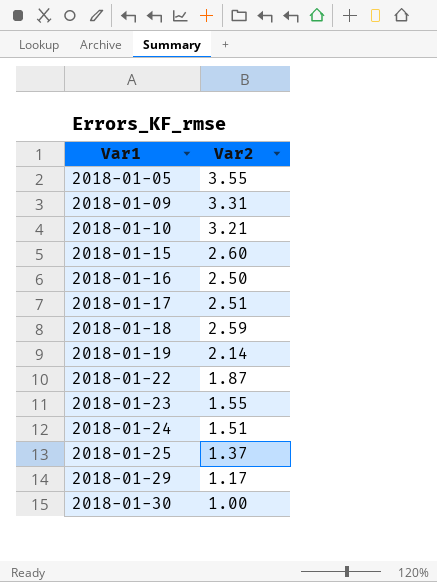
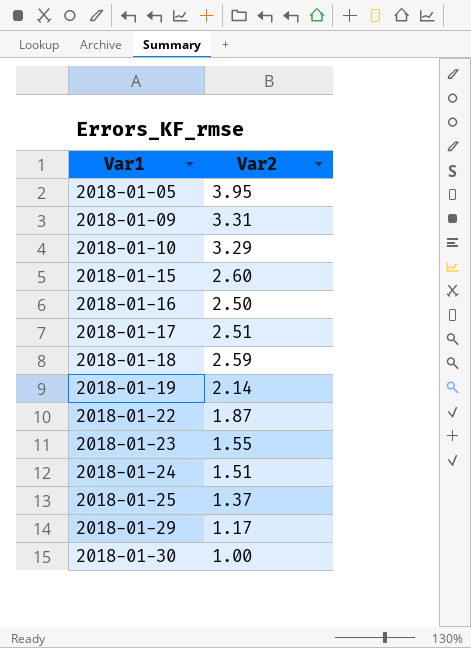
2018-01-05 | Var2: 3.55 -> 3.95
2018-01-10 | Var2: 3.21 -> 3.29

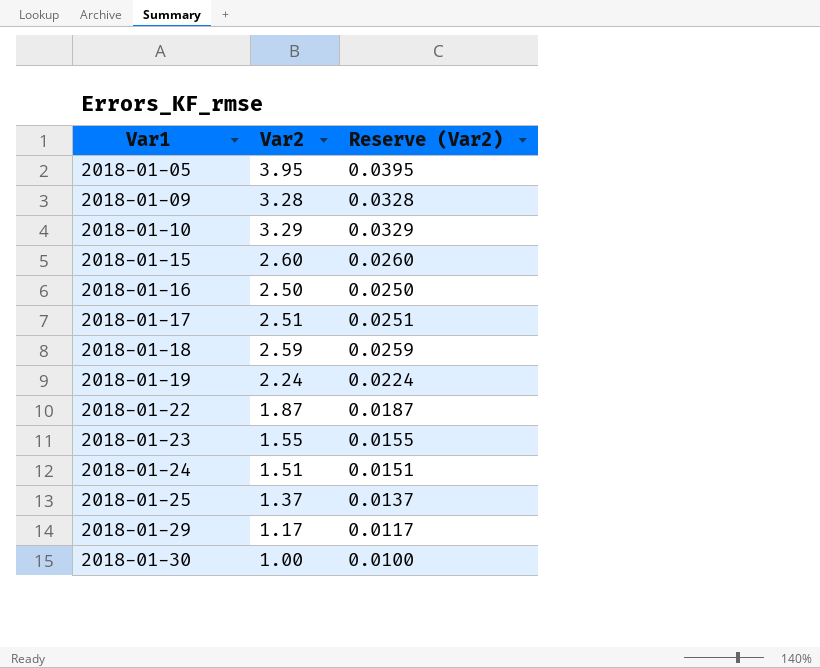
column Reserve (Var2) | formula: none -> [Var2] * 0.01
2018-01-09 | Var2: 3.31 -> 3.28
2018-01-19 | Var2: 2.14 -> 2.24

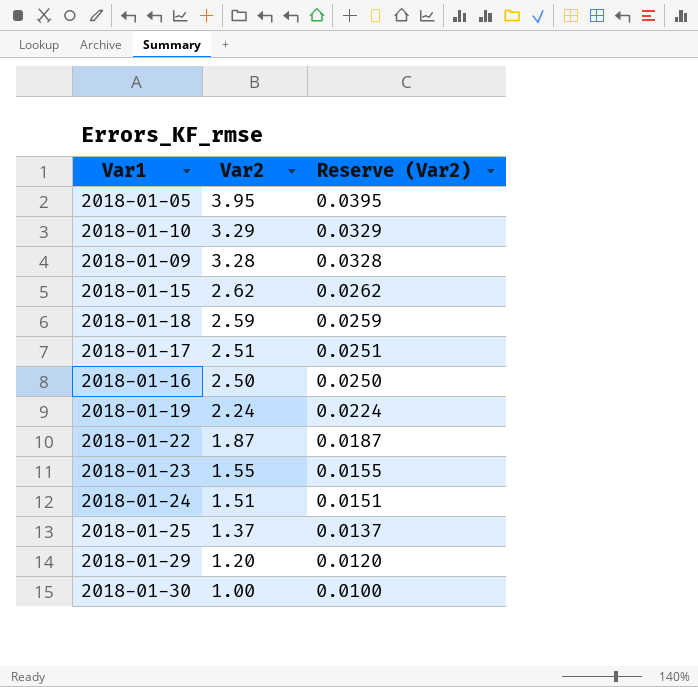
row order: Var1 ascending -> Var2 descending
2018-01-15 | Var2: 2.60 -> 2.62
2018-01-15 | Reserve (Var2): 0.0260 -> 0.0262
2018-01-29 | Var2: 1.17 -> 1.20
2018-01-29 | Reserve (Var2): 0.0117 -> 0.0120

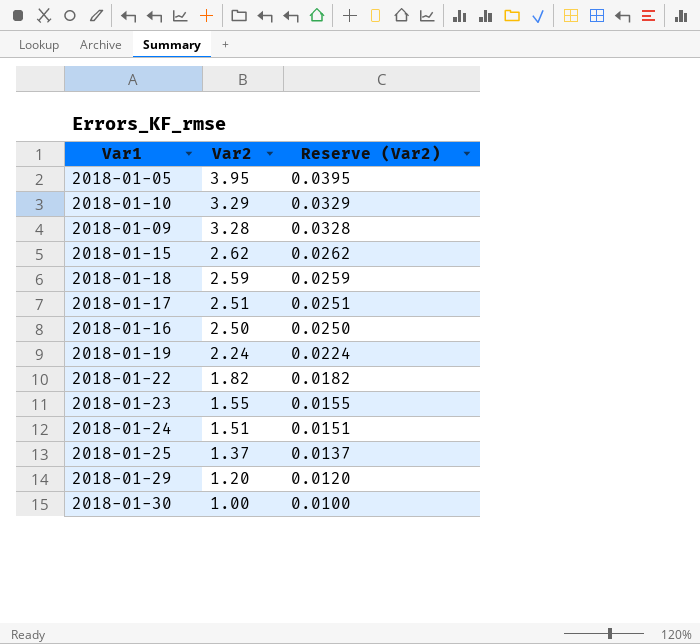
2018-01-22 | Var2: 1.87 -> 1.82
2018-01-22 | Reserve (Var2): 0.0187 -> 0.0182

